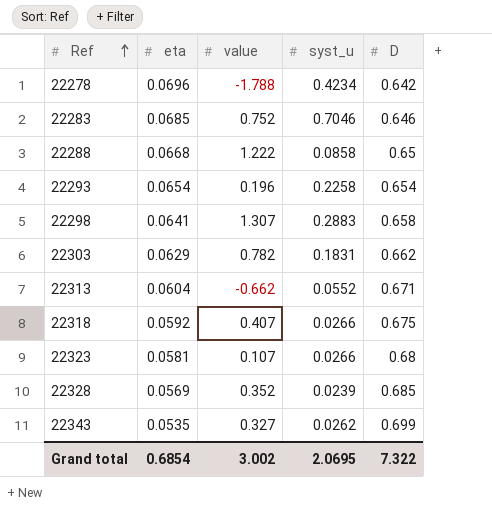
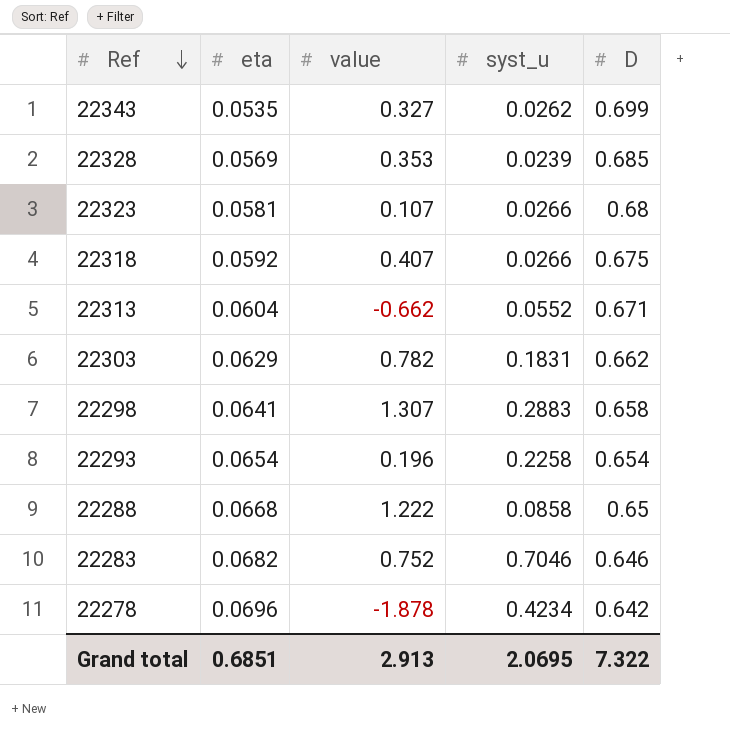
row order: Ref ascending -> Ref descending
22328 | value: 0.352 -> 0.353
22283 | eta: 0.0685 -> 0.0682
22278 | value: -1.788 -> -1.878
Grand total | eta: 0.6854 -> 0.6851
Grand total | value: 3.002 -> 2.913

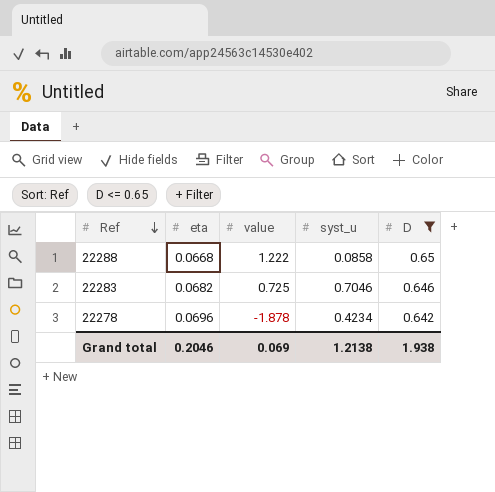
filter: none -> D <= 0.65
22283 | value: 0.752 -> 0.725
Grand total | eta: 0.6851 -> 0.2046
Grand total | value: 2.913 -> 0.069
Grand total | syst_u: 2.0695 -> 1.2138
Grand total | D: 7.322 -> 1.938

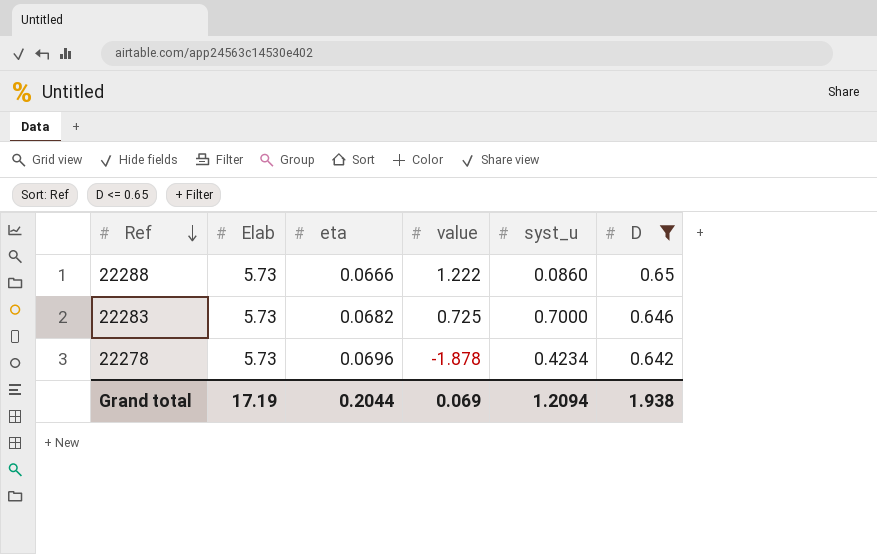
column Elab | position: none -> 2
22288 | eta: 0.0668 -> 0.0666
22288 | syst_u: 0.0858 -> 0.0860
22283 | syst_u: 0.7046 -> 0.7000
Grand total | eta: 0.2046 -> 0.2044
Grand total | syst_u: 1.2138 -> 1.2094

